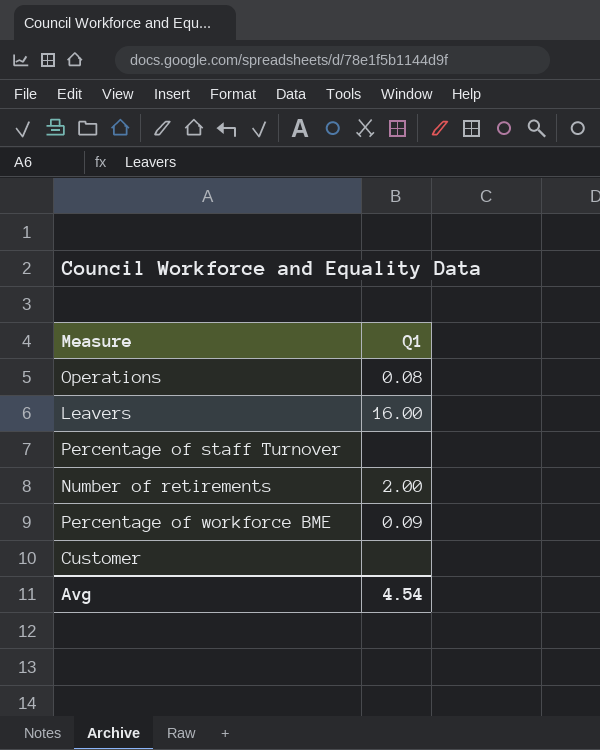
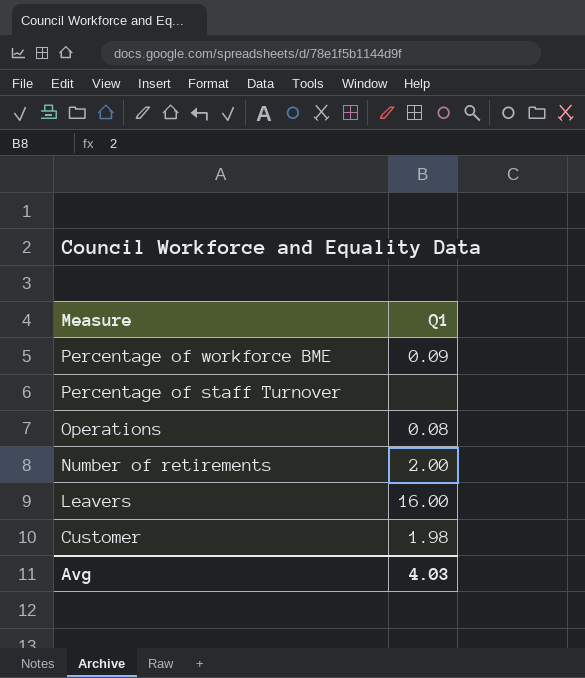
row order: none -> Measure descending
Customer | Q1: none -> 1.98
Avg | Q1: 4.54 -> 4.03

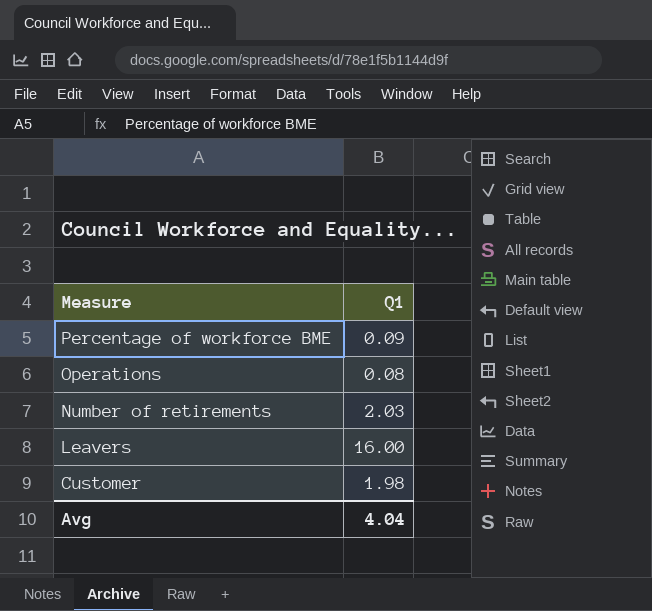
row Percentage of staff Turnover: none -> none
Number of retirements | Q1: 2.00 -> 2.03
Avg | Q1: 4.03 -> 4.04

